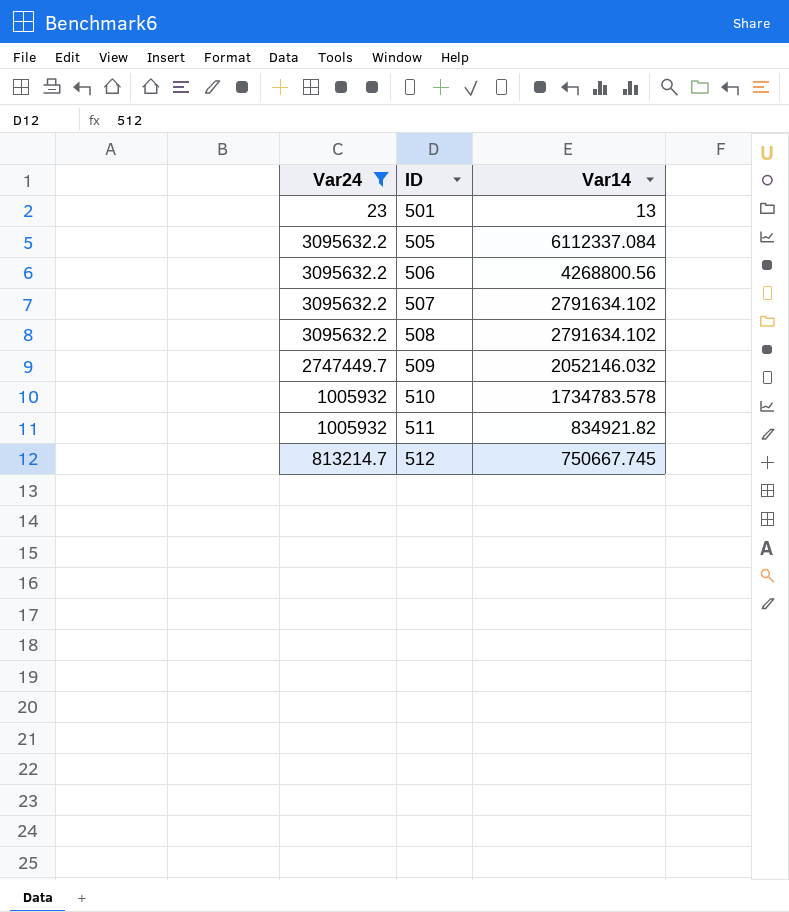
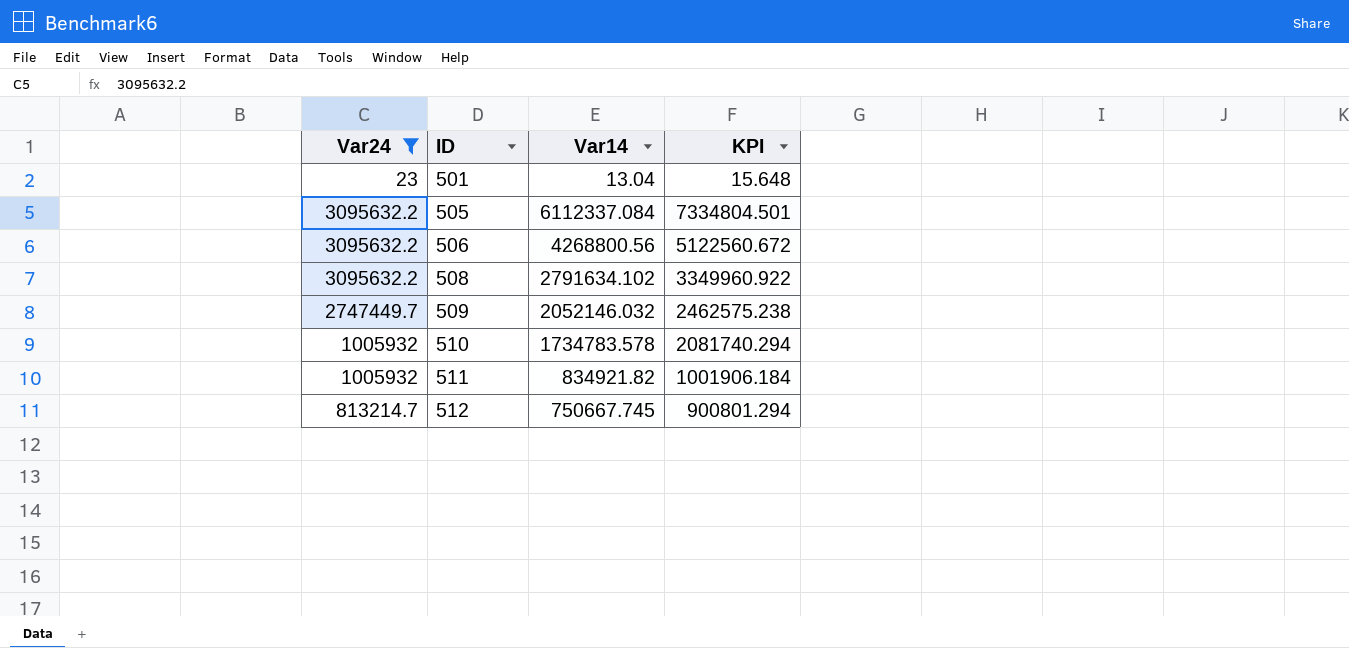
column KPI | formula: none -> [Var14] * 1.2
row 507: 3095632.2 | 2791634.102 -> none
501 | Var14: 13 -> 13.04

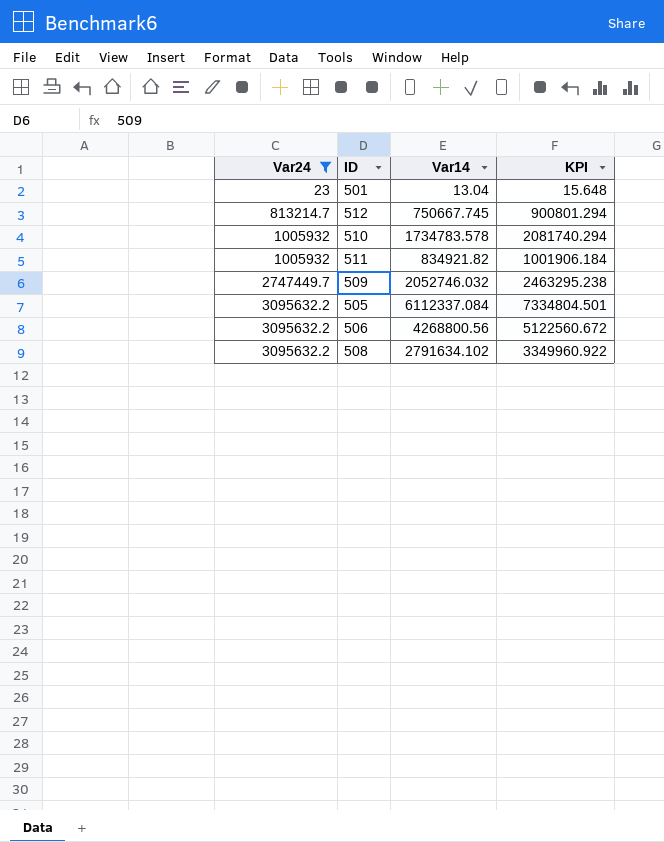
row order: ID ascending -> Var24 ascending
509 | Var14: 2052146.032 -> 2052746.032
509 | KPI: 2462575.238 -> 2463295.238

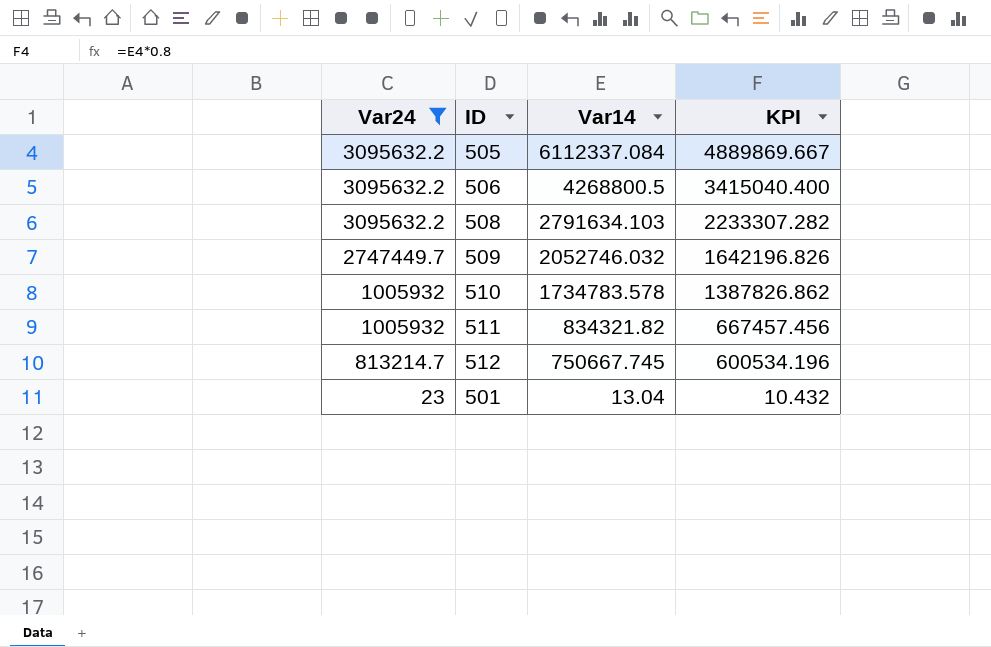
row order: Var24 ascending -> Var24 descending
column KPI | formula: [Var14] * 1.2 -> [Var14] * 0.8
506 | Var14: 4268800.56 -> 4268800.5
508 | Var14: 2791634.102 -> 2791634.103
511 | Var14: 834921.82 -> 834321.82

